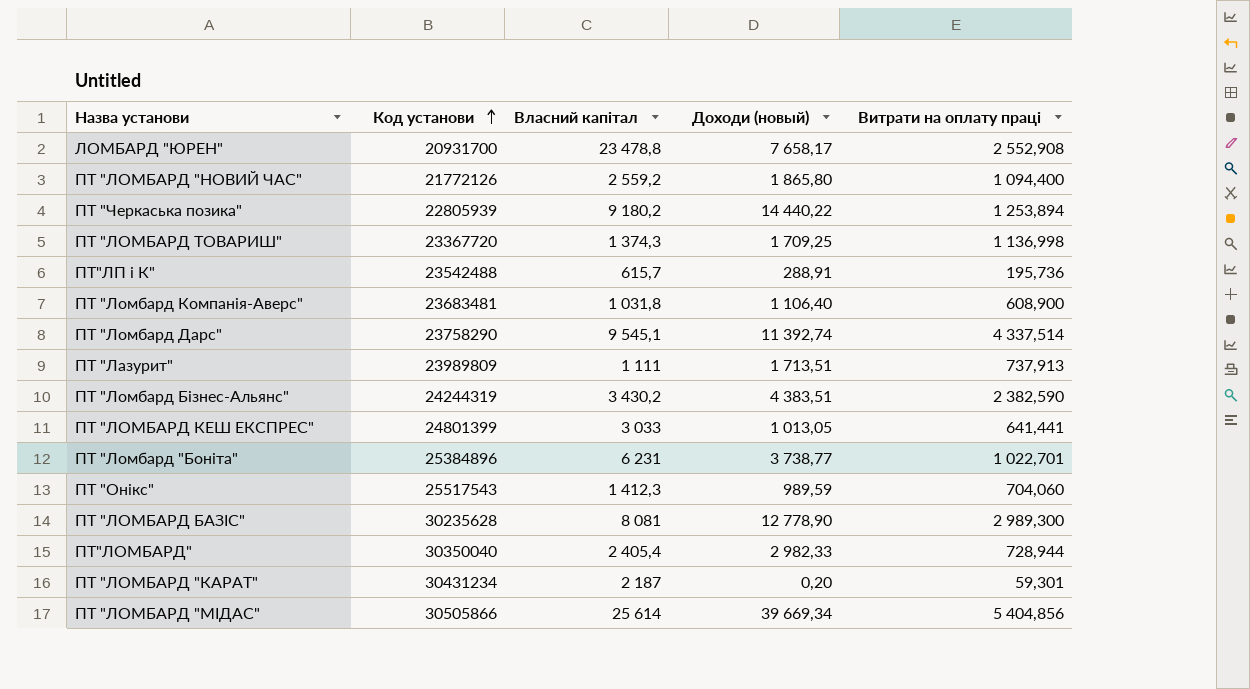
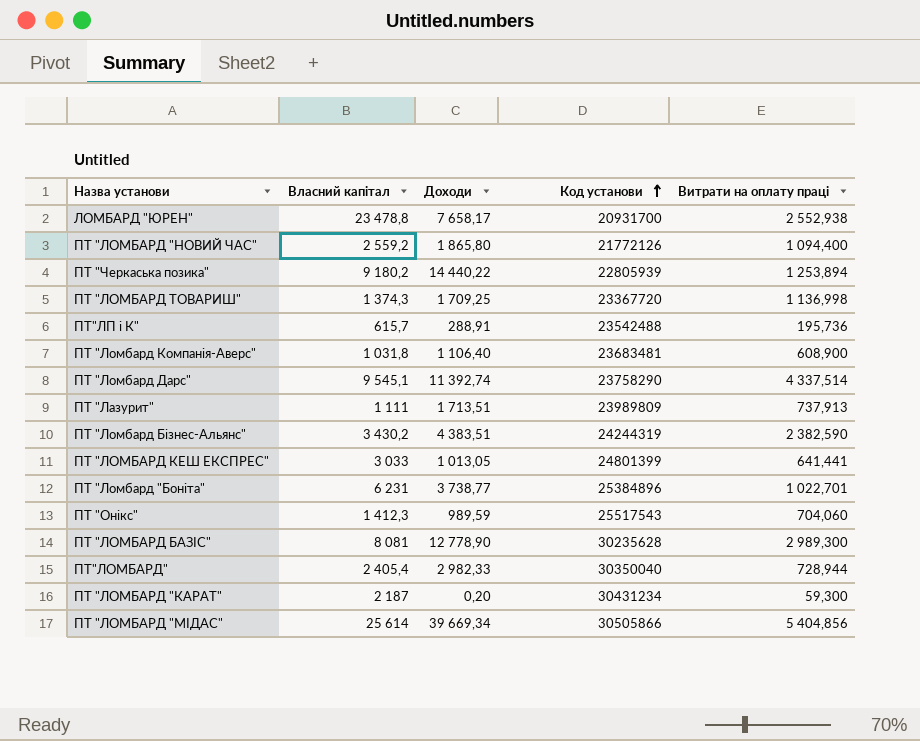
column name: Доходи (новый) -> Доходи
column Код установи | position: 2 -> 4
ЛОМБАРД "ЮРЕН" | Витрати на оплату праці: 2 552,908 -> 2 552,938
ПТ "ЛОМБАРД "КАРАТ" | Витрати на оплату праці: 59,301 -> 59,300

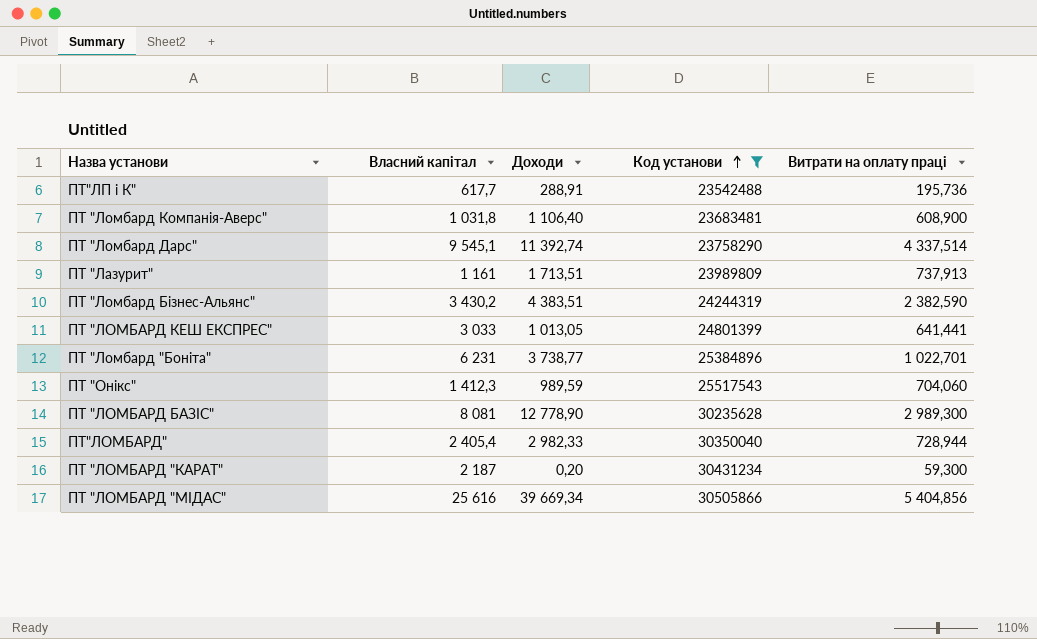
filter: none -> Код установи >= 23542488
ПТ"ЛП і К" | Власний капітал: 615,7 -> 617,7
ПТ "Лазурит" | Власний капітал: 1 111 -> 1 161
ПТ "ЛОМБАРД "МІДАС" | Власний капітал: 25 614 -> 25 616

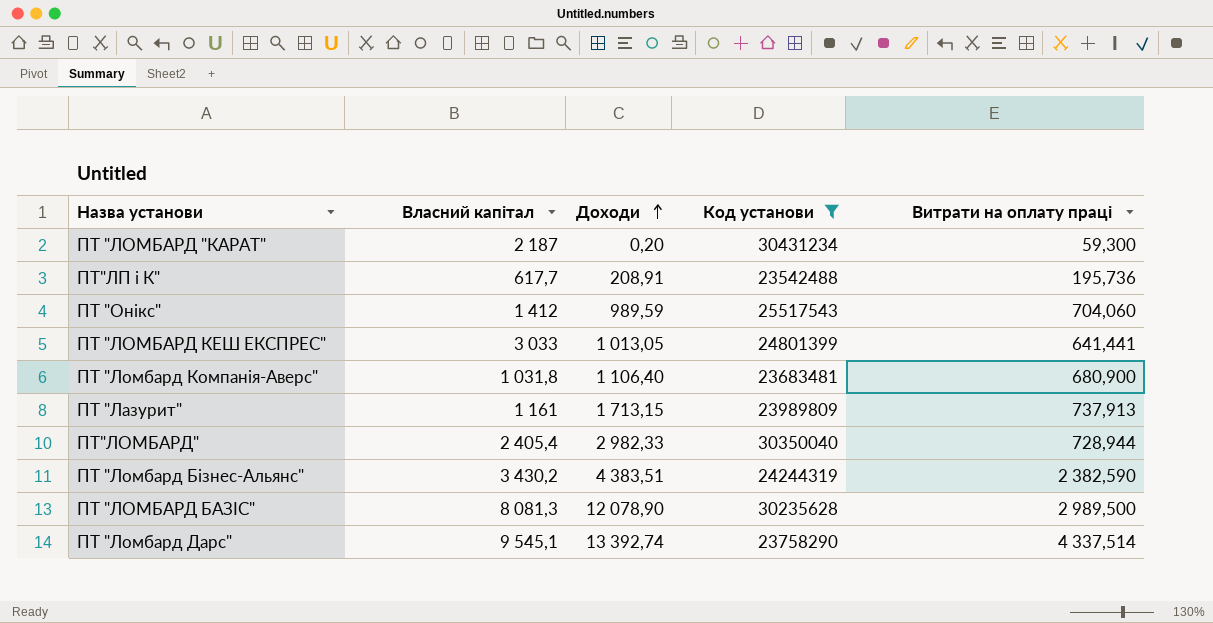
row order: Код установи ascending -> Доходи ascending
row ПТ "Ломбард "Боніта": 6 231 | 3 738,77 | 25384896 | 1 022,701 -> none
row ПТ "ЛОМБАРД "МІДАС": 25 616 | 39 669,34 | 30505866 | 5 404,856 -> none
ПТ"ЛП і К" | Доходи: 288,91 -> 208,91
ПТ "Онікс" | Власний капітал: 1 412,3 -> 1 412
ПТ "Ломбард Компанія-Аверс" | Витрати на оплату праці: 608,900 -> 680,900
ПТ "Лазурит" | Доходи: 1 713,51 -> 1 713,15
ПТ "ЛОМБАРД БАЗІС" | Власний капітал: 8 081 -> 8 081,3
ПТ "ЛОМБАРД БАЗІС" | Доходи: 12 778,90 -> 12 078,90
ПТ "ЛОМБАРД БАЗІС" | Витрати на оплату праці: 2 989,300 -> 2 989,500
ПТ "Ломбард Дарс" | Доходи: 11 392,74 -> 13 392,74

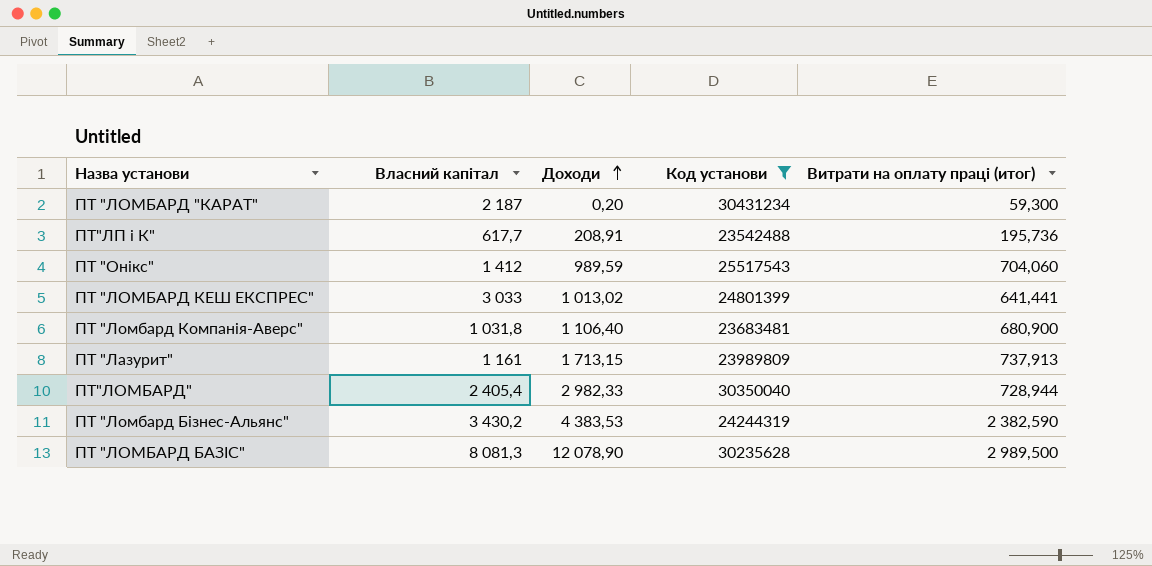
column name: Витрати на оплату праці -> Витрати на оплату праці (итог)
row ПТ "Ломбард Дарс": 9 545,1 | 13 392,74 | 23758290 | 4 337,514 -> none
ПТ "ЛОМБАРД КЕШ ЕКСПРЕС" | Доходи: 1 013,05 -> 1 013,02
ПТ "Ломбард Бізнес-Альянс" | Доходи: 4 383,51 -> 4 383,53

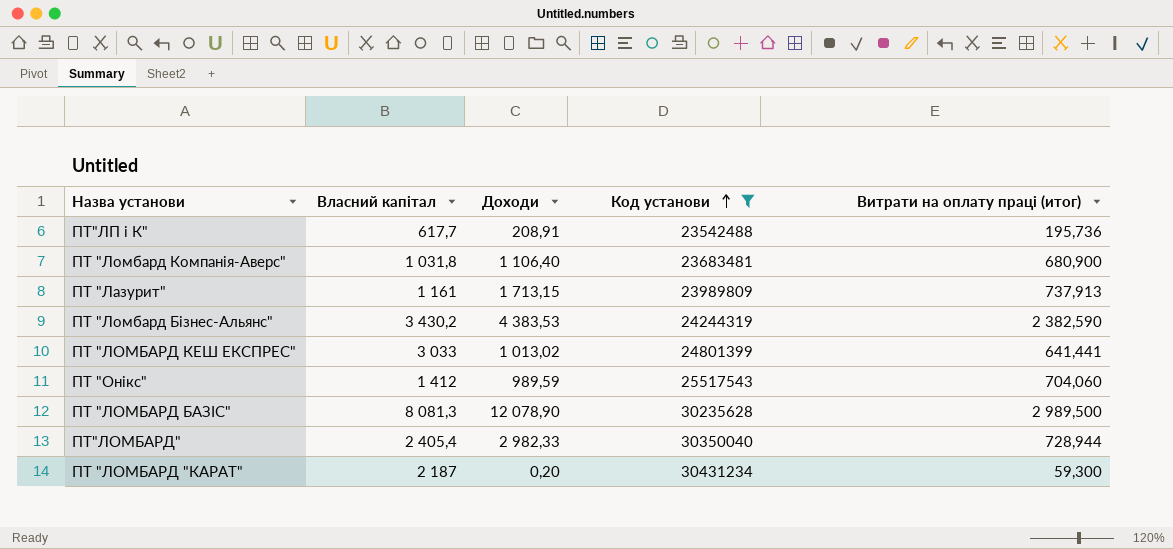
row order: Доходи ascending -> Код установи ascending

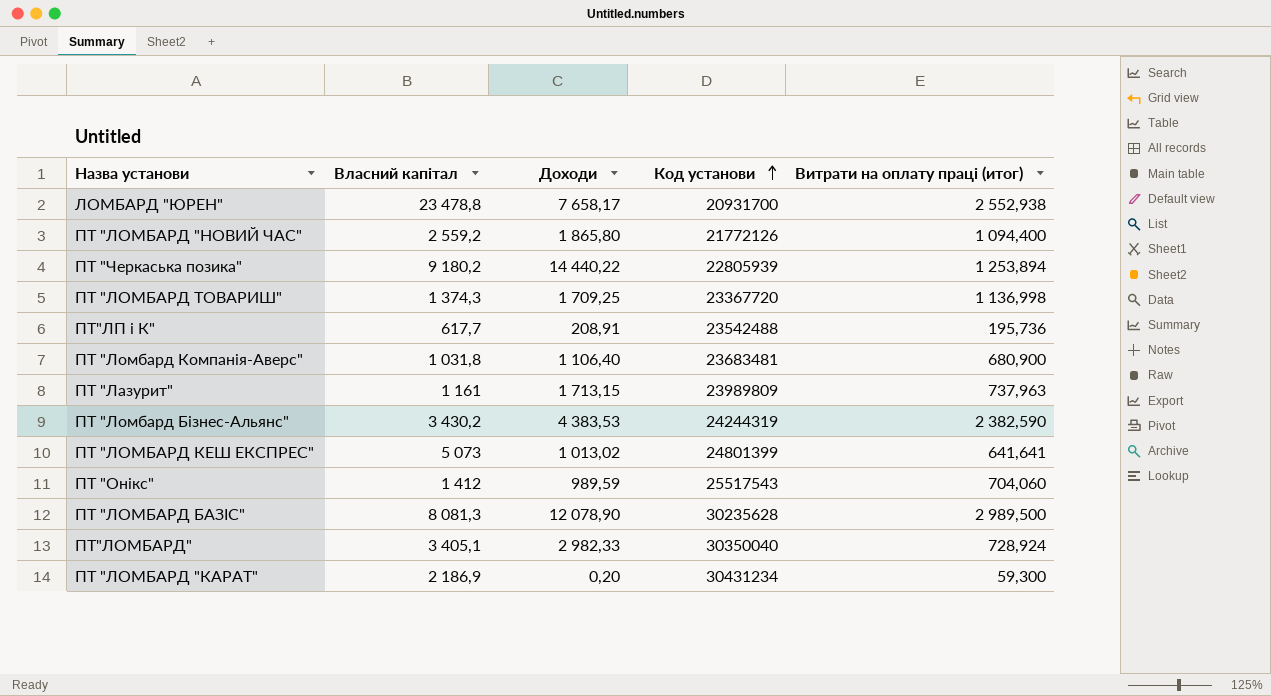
filter: Код установи >= 23542488 -> none
ПТ "Лазурит" | Витрати на оплату праці (итог): 737,913 -> 737,963
ПТ "ЛОМБАРД КЕШ ЕКСПРЕС" | Власний капітал: 3 033 -> 5 073
ПТ "ЛОМБАРД КЕШ ЕКСПРЕС" | Витрати на оплату праці (итог): 641,441 -> 641,641
ПТ"ЛОМБАРД" | Власний капітал: 2 405,4 -> 3 405,1
ПТ"ЛОМБАРД" | Витрати на оплату праці (итог): 728,944 -> 728,924
ПТ "ЛОМБАРД "КАРАТ" | Власний капітал: 2 187 -> 2 186,9

